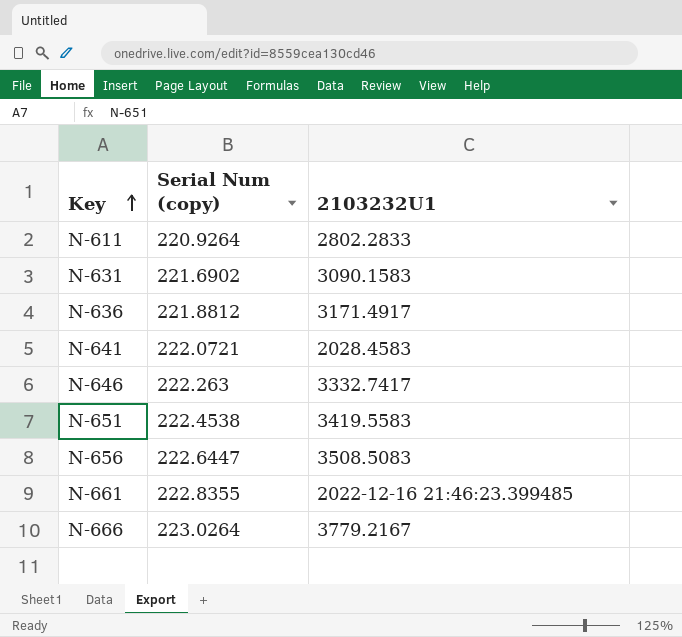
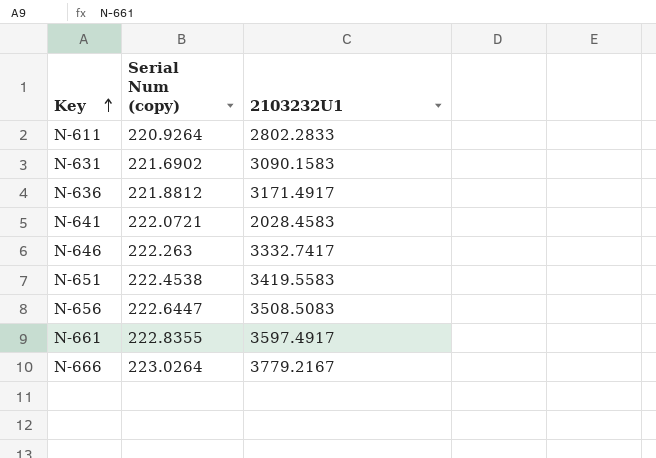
N-661 | 2103232U1: 2022-12-16 21:46:23.399485 -> 3597.4917

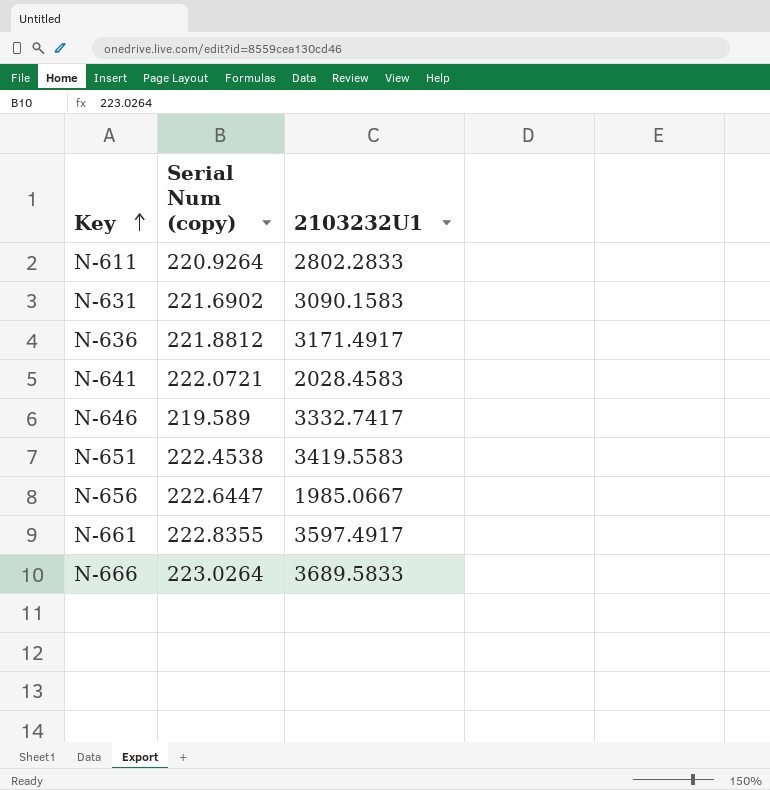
N-646 | Serial Num (copy): 222.263 -> 219.589
N-656 | 2103232U1: 3508.5083 -> 1985.0667
N-666 | 2103232U1: 3779.2167 -> 3689.5833

